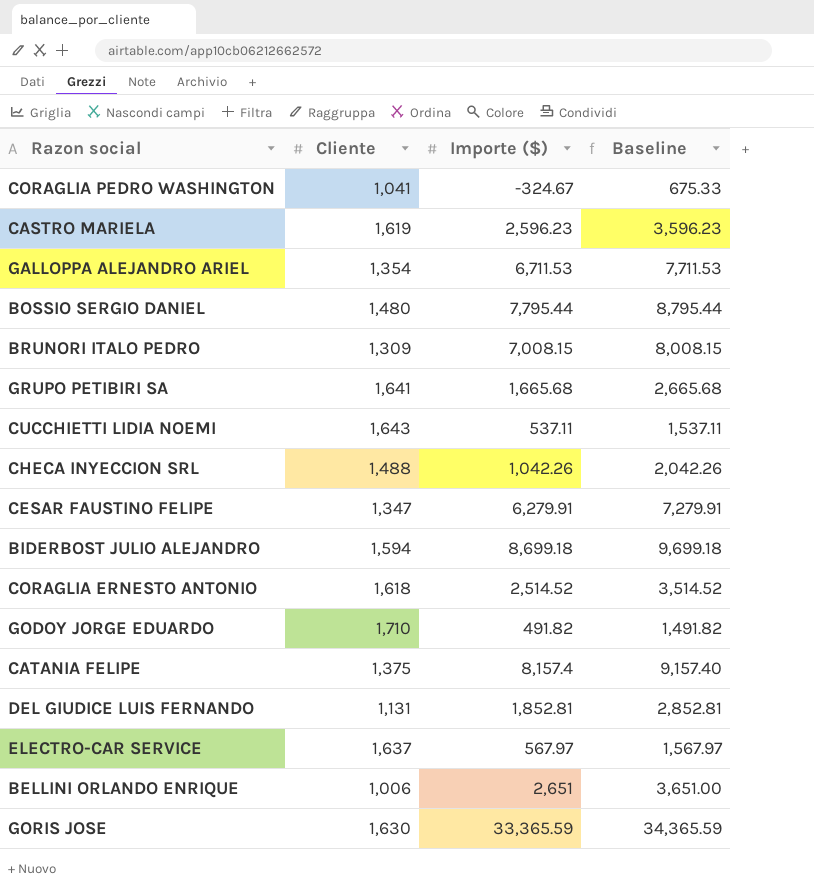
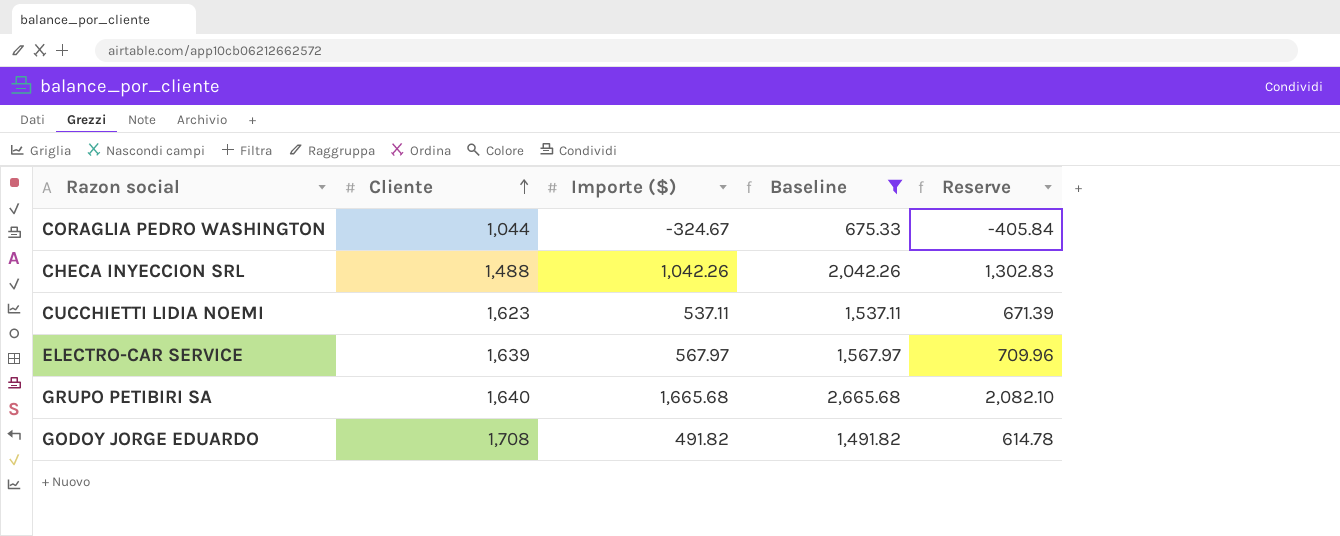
filter: none -> Baseline <= 2,665.68
row order: none -> Cliente ascending
column Reserve | formula: none -> [Importe ($)] * 1.25
CORAGLIA PEDRO WASHINGTON | Cliente: 1,041 -> 1,044
CUCCHIETTI LIDIA NOEMI | Cliente: 1,643 -> 1,623
ELECTRO-CAR SERVICE | Cliente: 1,637 -> 1,639
GRUPO PETIBIRI SA | Cliente: 1,641 -> 1,640
GODOY JORGE EDUARDO | Cliente: 1,710 -> 1,708

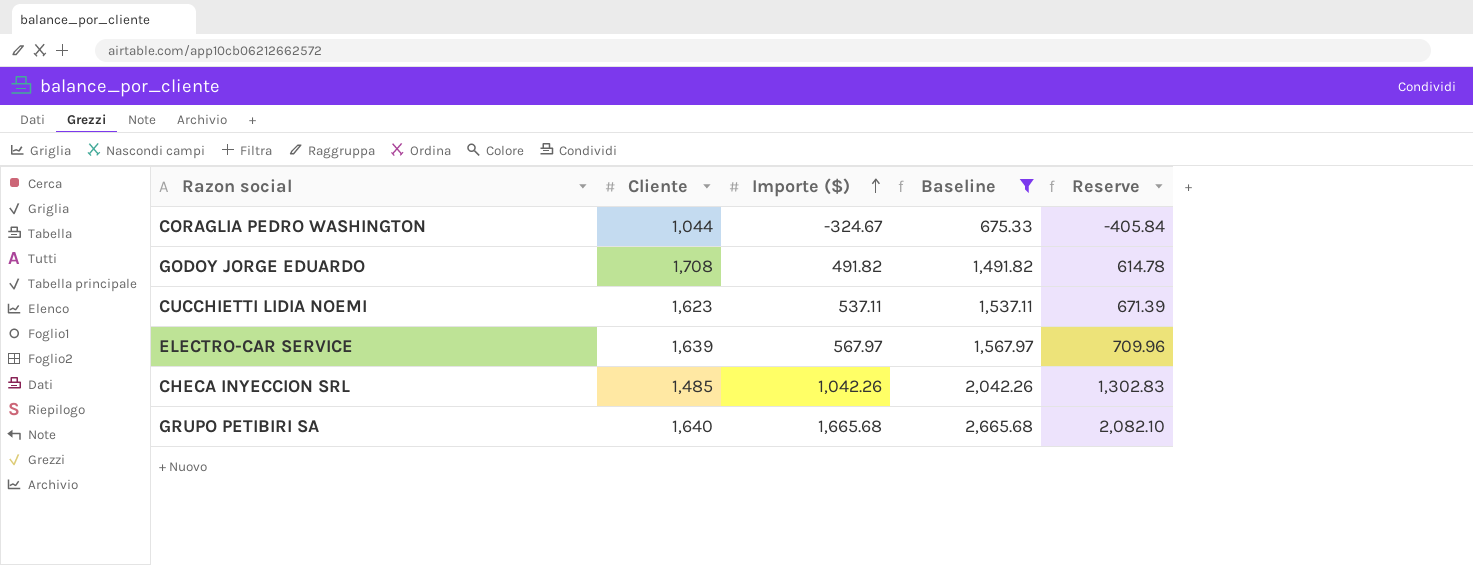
row order: Cliente ascending -> Importe ($) ascending
CHECA INYECCION SRL | Cliente: 1,488 -> 1,485

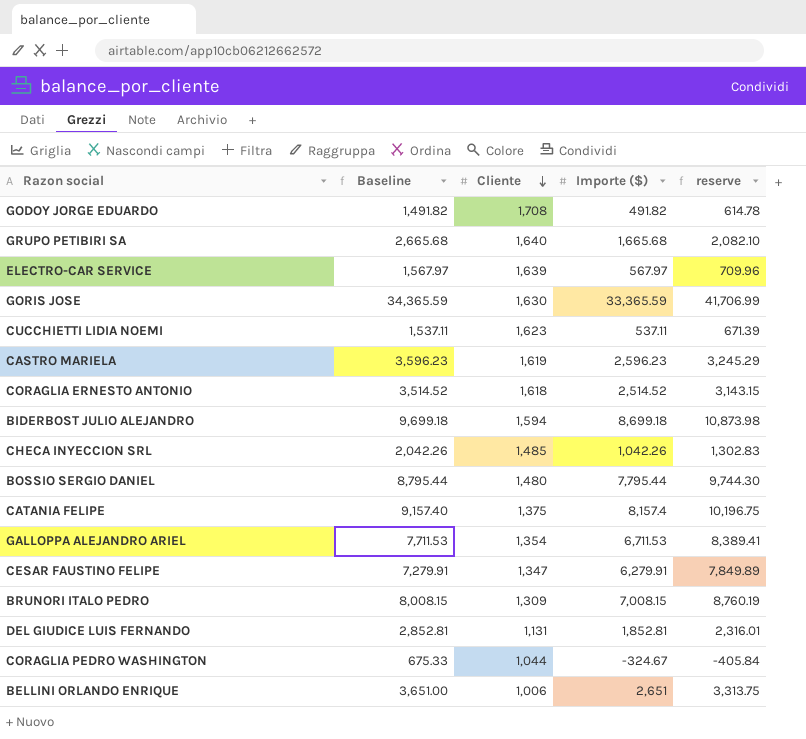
filter: Baseline <= 2,665.68 -> none
row order: Importe ($) ascending -> Cliente descending
column Baseline | position: 4 -> 2
column name: Reserve -> reserve

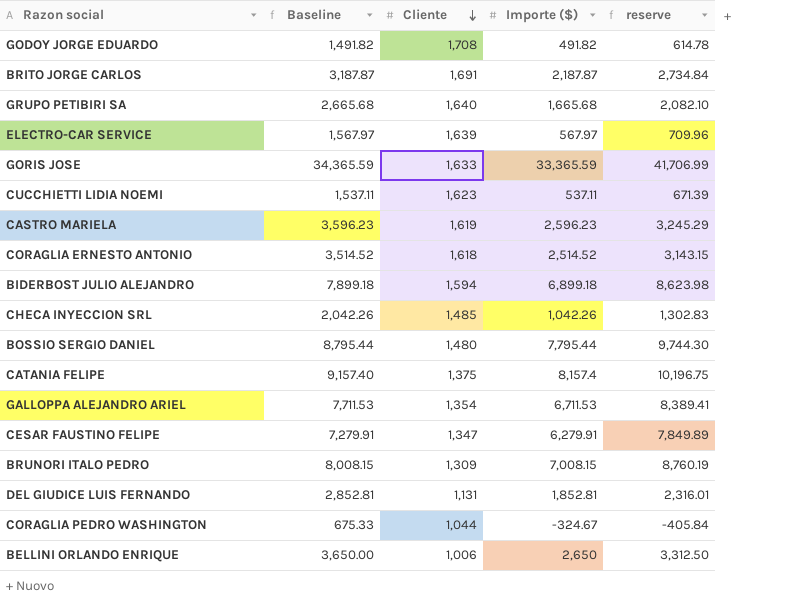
row BRITO JORGE CARLOS: none -> 3,187.87 | 1,691 | 2,187.87 | 2,734.84
GORIS JOSE | Cliente: 1,630 -> 1,633
BIDERBOST JULIO ALEJANDRO | Baseline: 9,699.18 -> 7,899.18
BIDERBOST JULIO ALEJANDRO | Importe ($): 8,699.18 -> 6,899.18
BIDERBOST JULIO ALEJANDRO | reserve: 10,873.98 -> 8,623.98
BELLINI ORLANDO ENRIQUE | Baseline: 3,651.00 -> 3,650.00
BELLINI ORLANDO ENRIQUE | Importe ($): 2,651 -> 2,650
BELLINI ORLANDO ENRIQUE | reserve: 3,313.75 -> 3,312.50

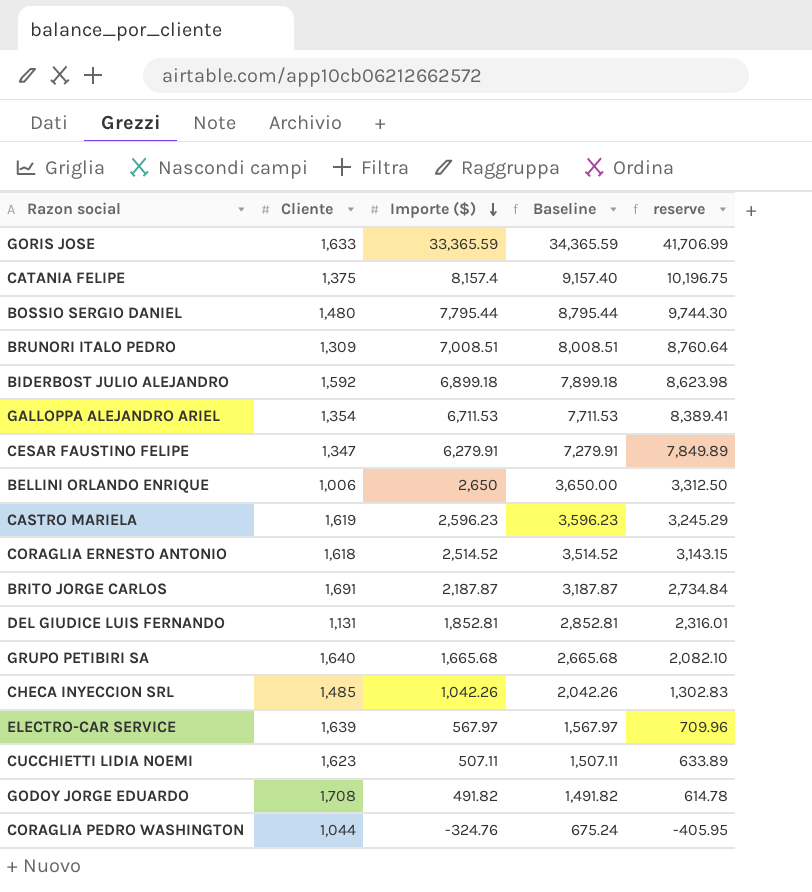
row order: Cliente descending -> Importe ($) descending
column Baseline | position: 2 -> 4
BRUNORI ITALO PEDRO | Importe ($): 7,008.15 -> 7,008.51
BRUNORI ITALO PEDRO | Baseline: 8,008.15 -> 8,008.51
BRUNORI ITALO PEDRO | reserve: 8,760.19 -> 8,760.64
BIDERBOST JULIO ALEJANDRO | Cliente: 1,594 -> 1,592
CUCCHIETTI LIDIA NOEMI | Importe ($): 537.11 -> 507.11
CUCCHIETTI LIDIA NOEMI | Baseline: 1,537.11 -> 1,507.11
CUCCHIETTI LIDIA NOEMI | reserve: 671.39 -> 633.89
CORAGLIA PEDRO WASHINGTON | Importe ($): -324.67 -> -324.76
CORAGLIA PEDRO WASHINGTON | Baseline: 675.33 -> 675.24
CORAGLIA PEDRO WASHINGTON | reserve: -405.84 -> -405.95

